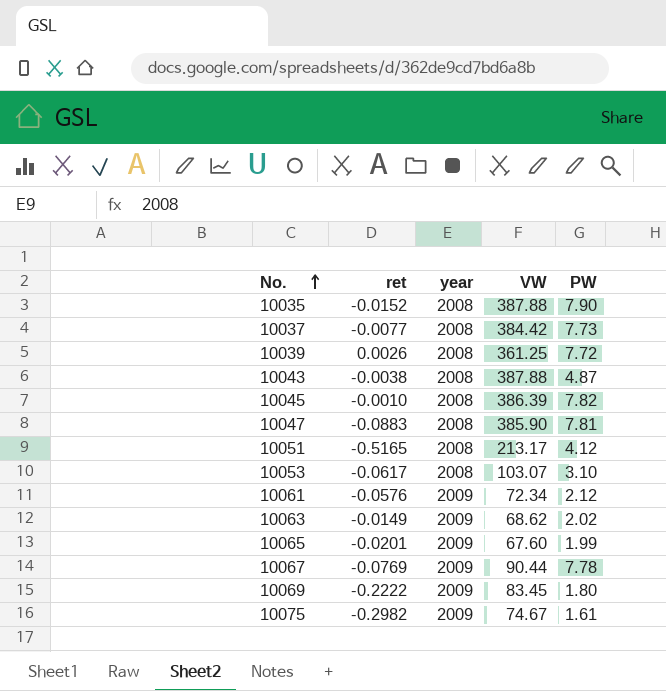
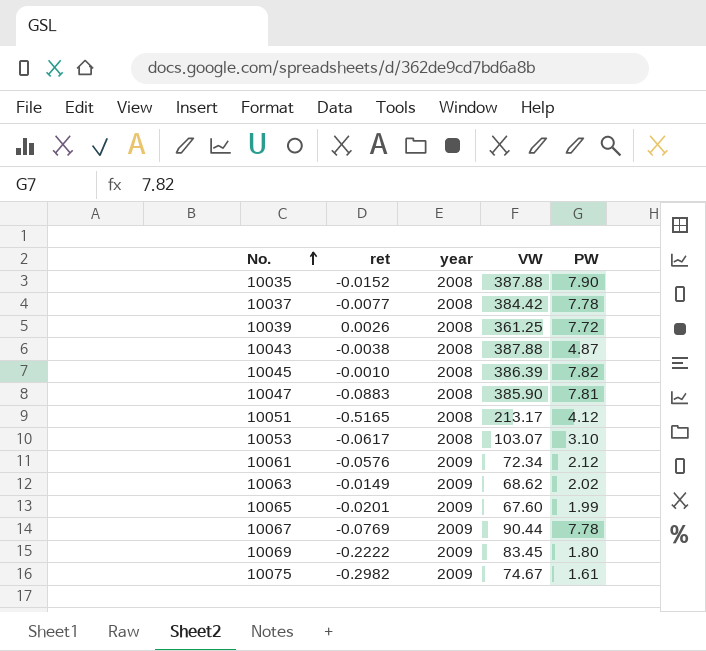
10037 | PW: 7.73 -> 7.78

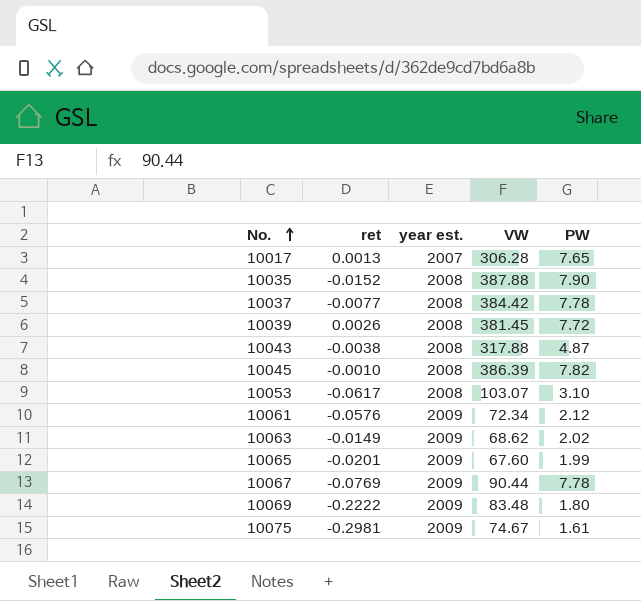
column name: year -> year est.
row 10047: -0.0883 | 2008 | 385.90 | 7.81 -> none
row 10051: -0.5165 | 2008 | 213.17 | 4.12 -> none
row 10017: none -> 0.0013 | 2007 | 306.28 | 7.65
10039 | VW: 361.25 -> 381.45
10043 | VW: 387.88 -> 317.88
10069 | VW: 83.45 -> 83.48
10075 | ret: -0.2982 -> -0.2981

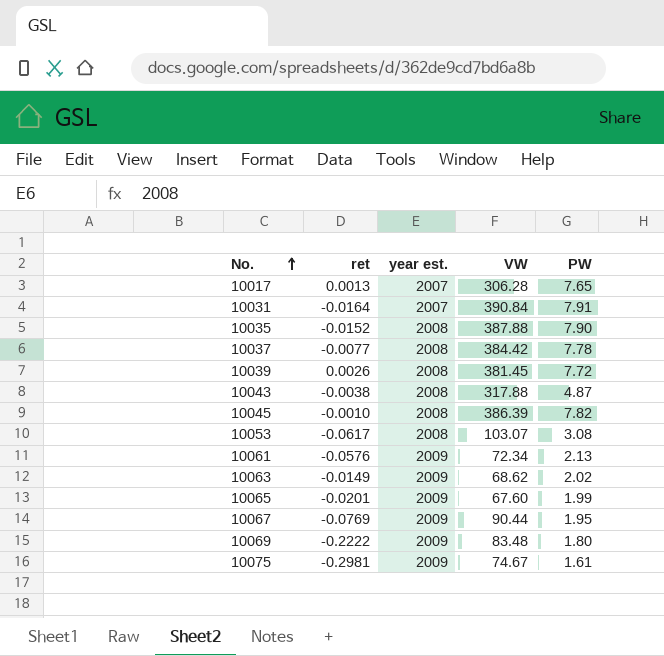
row 10031: none -> -0.0164 | 2007 | 390.84 | 7.91
10053 | PW: 3.10 -> 3.08
10061 | PW: 2.12 -> 2.13
10067 | PW: 7.78 -> 1.95

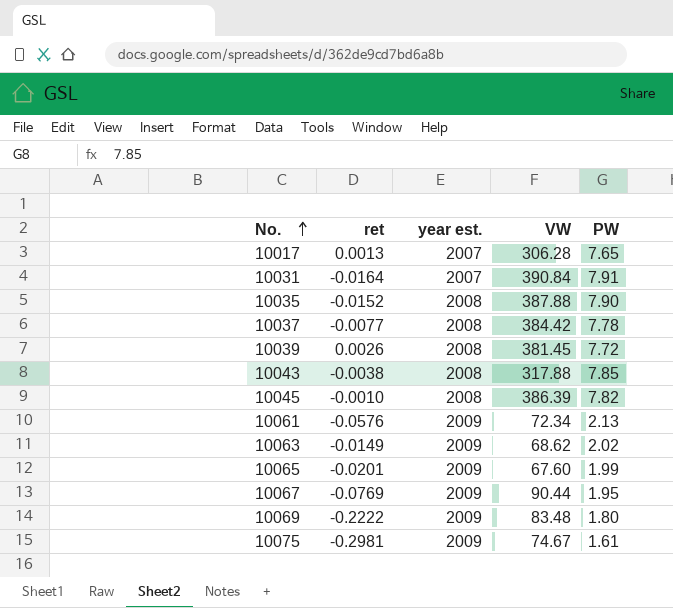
row 10053: -0.0617 | 2008 | 103.07 | 3.08 -> none
10043 | PW: 4.87 -> 7.85

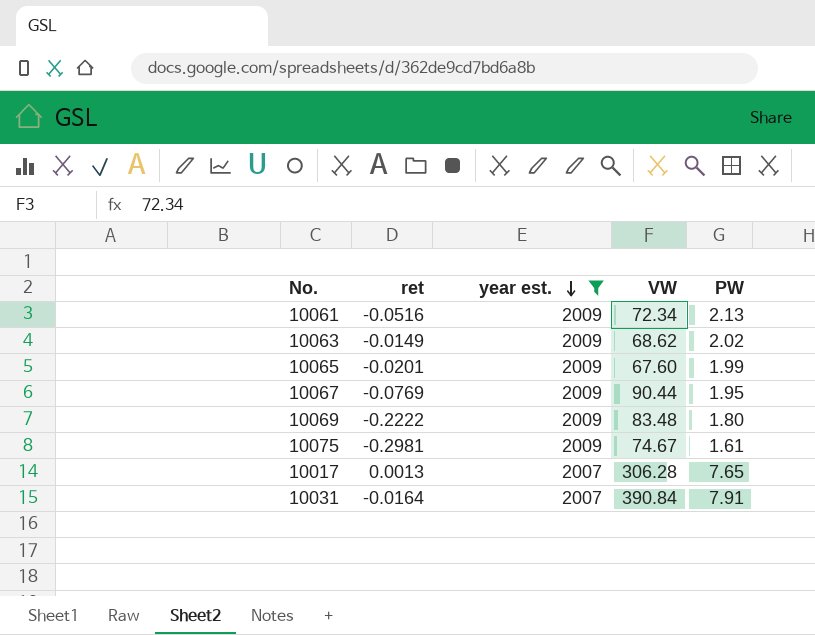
filter: none -> year est. != 2008
row order: No. ascending -> year est. descending
10061 | ret: -0.0576 -> -0.0516

